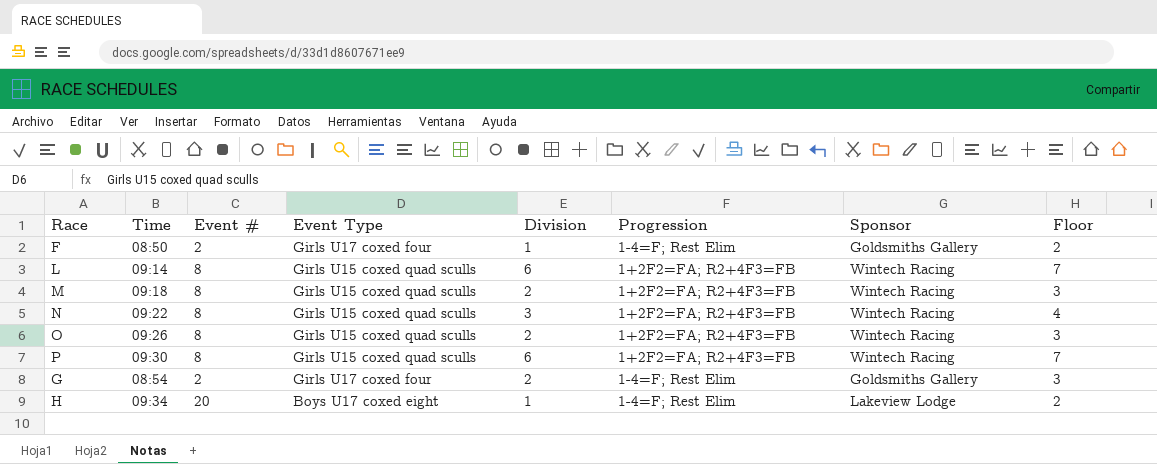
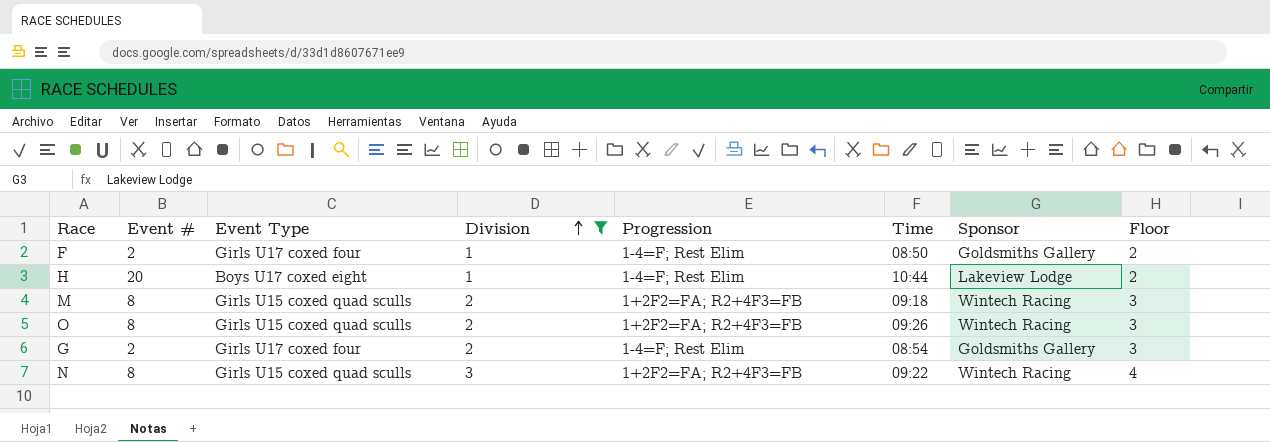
filter: none -> Division != 6
row order: none -> Division ascending
column Time | position: 2 -> 6
H | Time: 09:34 -> 10:44

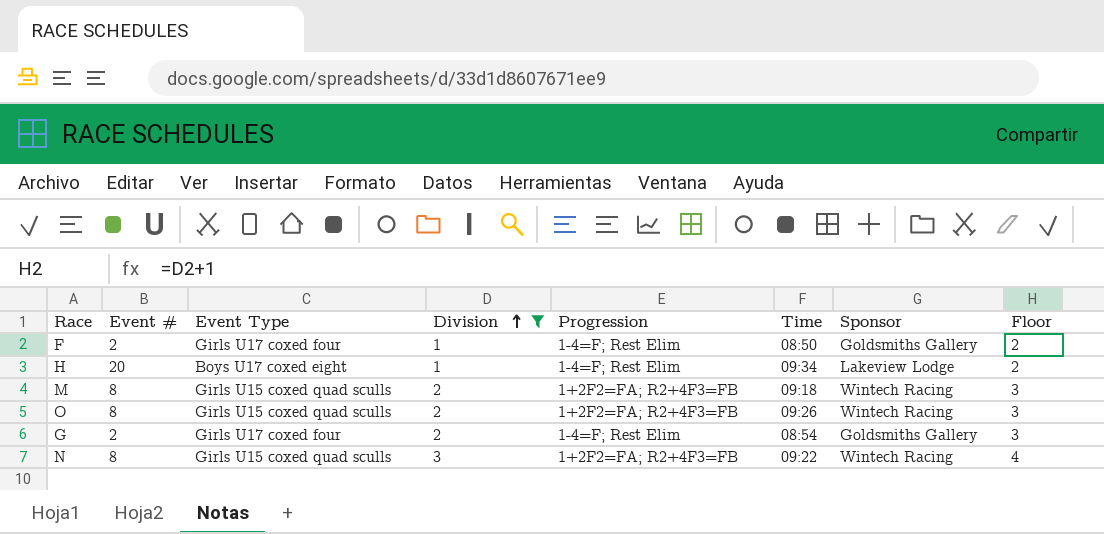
H | Time: 10:44 -> 09:34

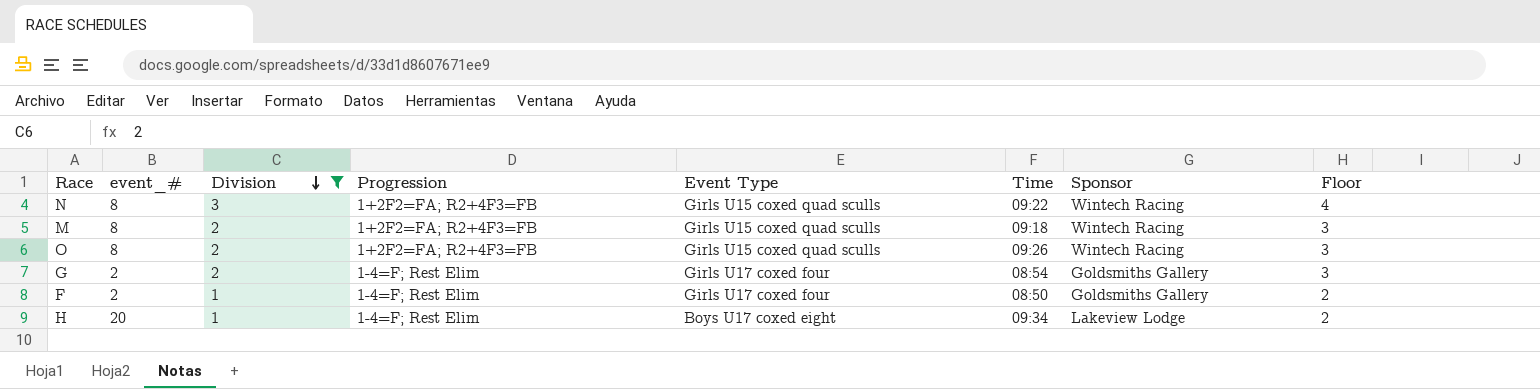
row order: Division ascending -> Division descending
column name: Event # -> event_#
column Event Type | position: 3 -> 5

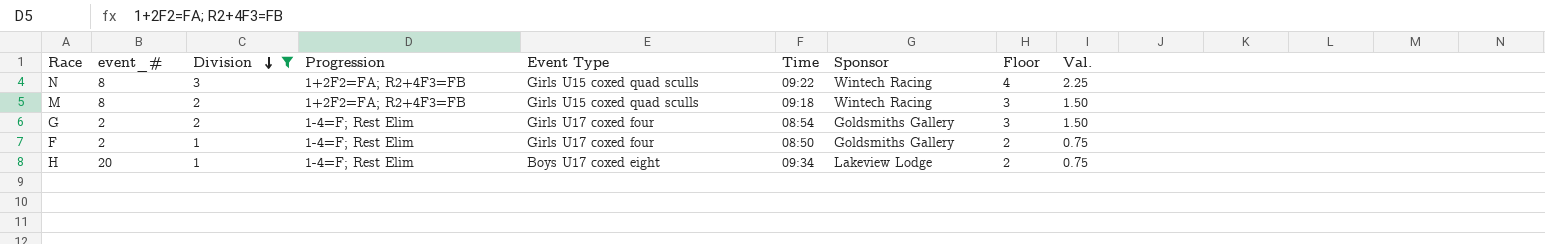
column Val. | formula: none -> [Division] * 0.75
row O: 8 | 2 | 1+2F2=FA; R2+4F3=FB | Girls U15 coxed quad sculls | 09:26 | Wintech Racing | 3 -> none

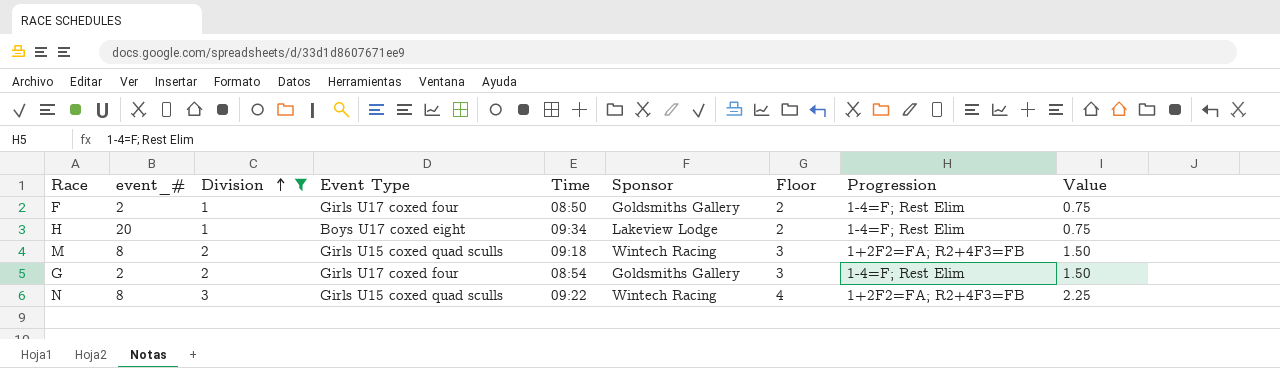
row order: Division descending -> Division ascending
column Progression | position: 4 -> 8
column name: Val. -> Value

